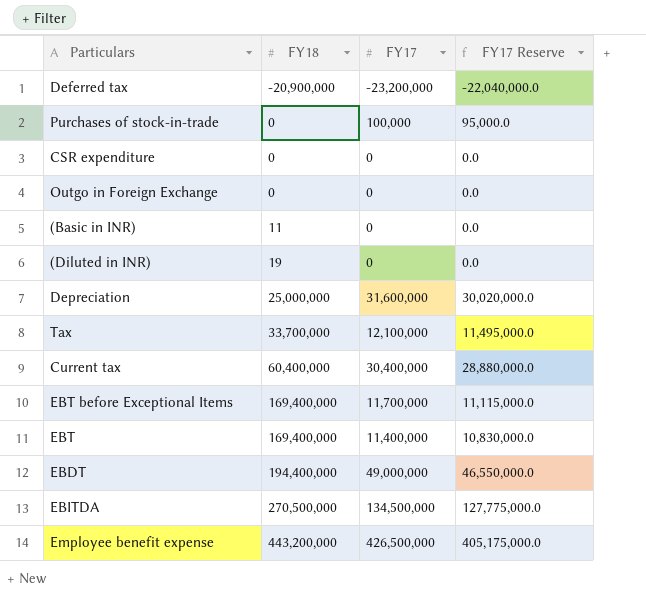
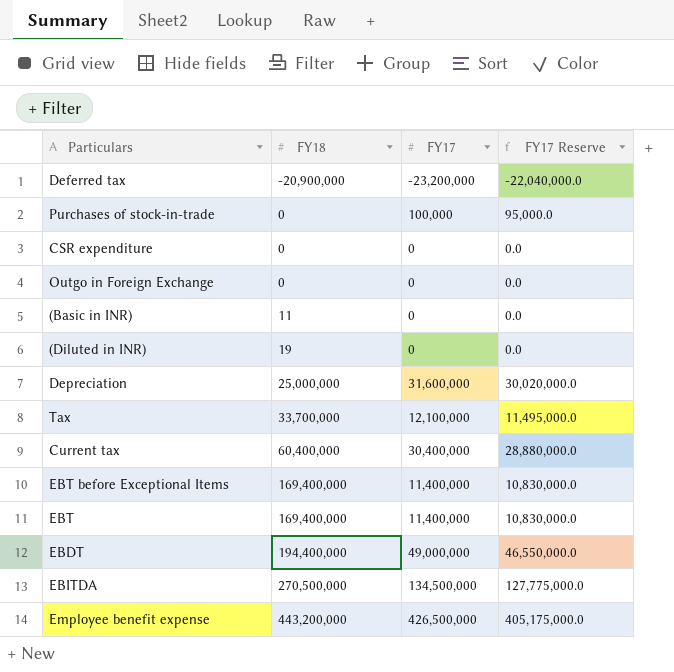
EBT before Exceptional Items | FY17: 11,700,000 -> 11,400,000
EBT before Exceptional Items | FY17 Reserve: 11,115,000.0 -> 10,830,000.0

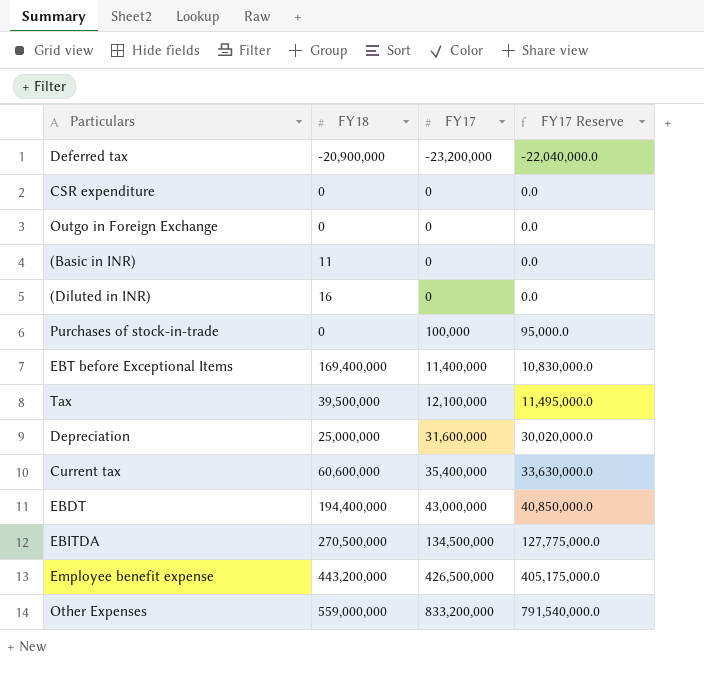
row order: FY18 ascending -> FY17 ascending
row EBT: 169,400,000 | 11,400,000 | 10,830,000.0 -> none
(Diluted in INR) | FY18: 19 -> 16
Tax | FY18: 33,700,000 -> 39,500,000
Current tax | FY18: 60,400,000 -> 60,600,000
Current tax | FY17: 30,400,000 -> 35,400,000
Current tax | FY17 Reserve: 28,880,000.0 -> 33,630,000.0
EBDT | FY17: 49,000,000 -> 43,000,000
EBDT | FY17 Reserve: 46,550,000.0 -> 40,850,000.0
row Other Expenses: none -> 559,000,000 | 833,200,000 | 791,540,000.0

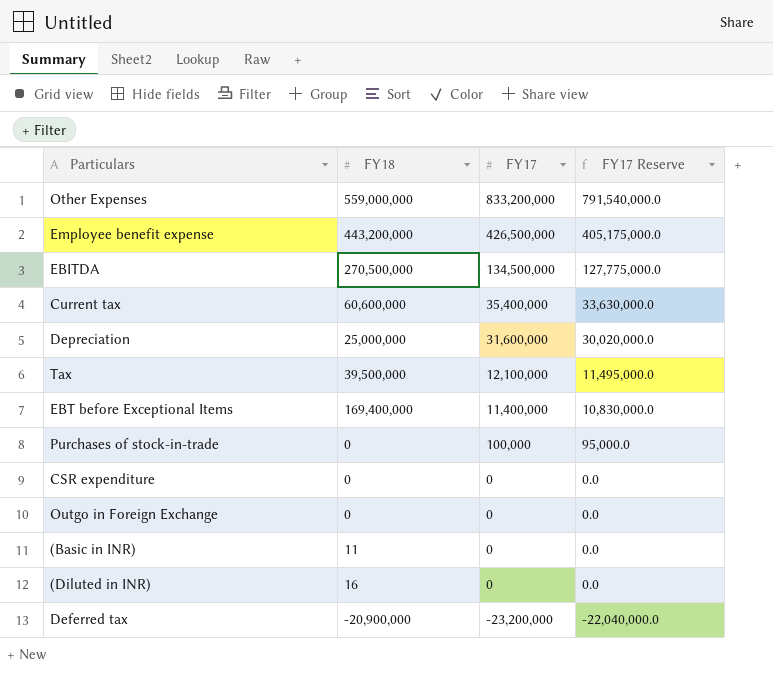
row order: FY17 ascending -> FY17 descending
row EBDT: 194,400,000 | 43,000,000 | 40,850,000.0 -> none

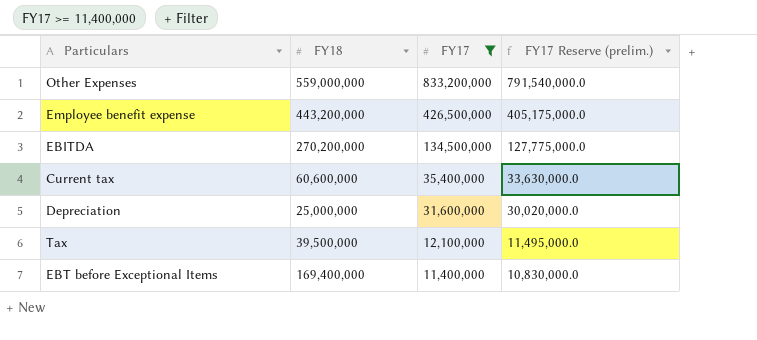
filter: none -> FY17 >= 11,400,000
column name: FY17 Reserve -> FY17 Reserve (prelim.)
EBITDA | FY18: 270,500,000 -> 270,200,000

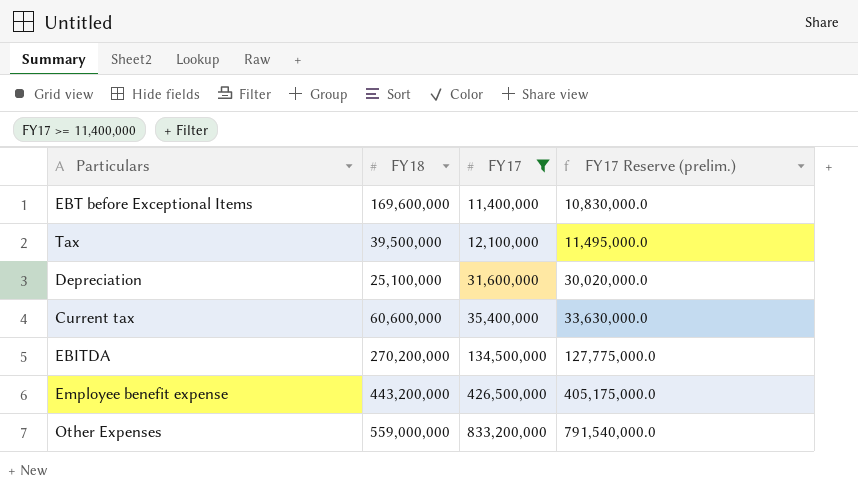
row order: FY17 descending -> FY17 ascending
EBT before Exceptional Items | FY18: 169,400,000 -> 169,600,000
Depreciation | FY18: 25,000,000 -> 25,100,000

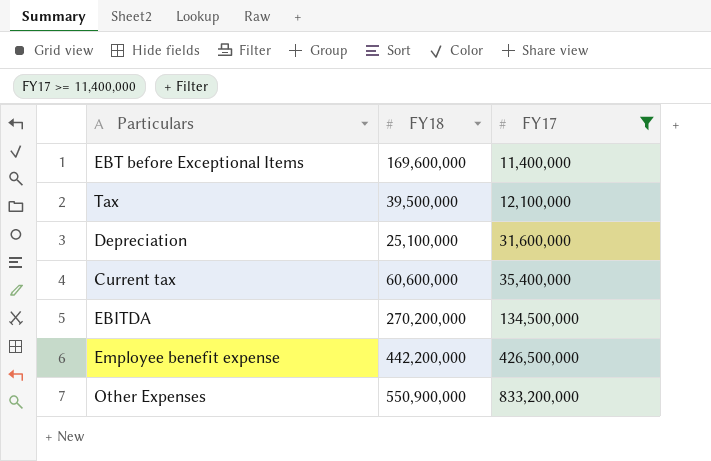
column FY17 Reserve (prelim.) | formula: [FY17] * 0.95 -> none
Employee benefit expense | FY18: 443,200,000 -> 442,200,000
Other Expenses | FY18: 559,000,000 -> 550,900,000

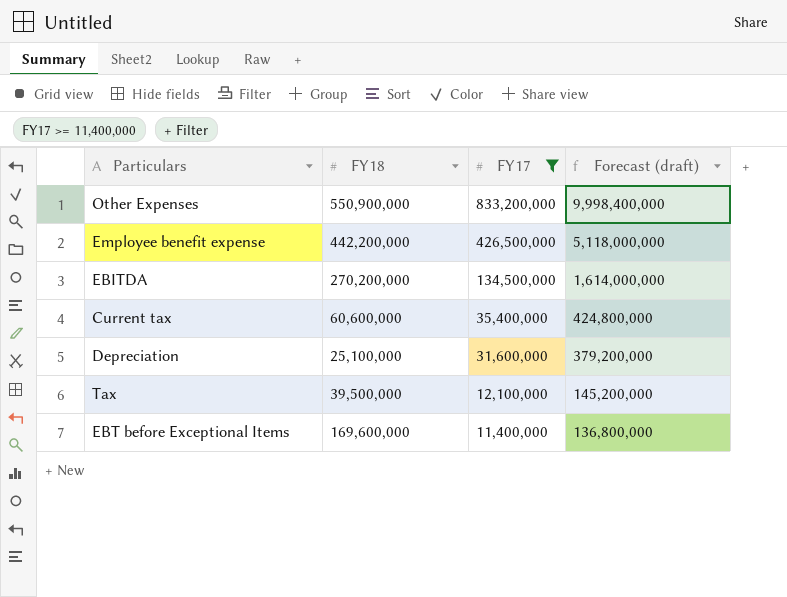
row order: FY17 ascending -> FY17 descending
column Forecast (draft) | formula: none -> [FY17] * 12

